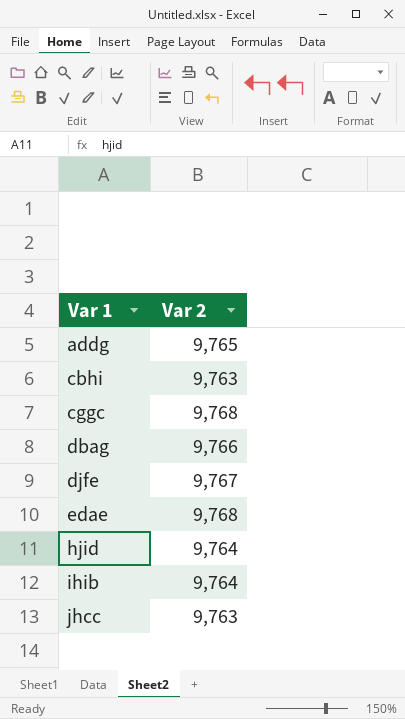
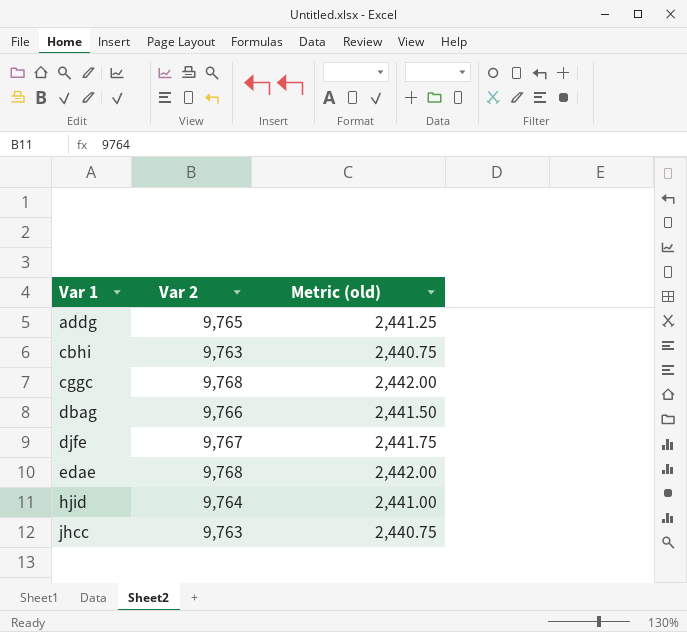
column Metric (old) | formula: none -> [Var 2] * 0.25
row ihib: 9,764 -> none

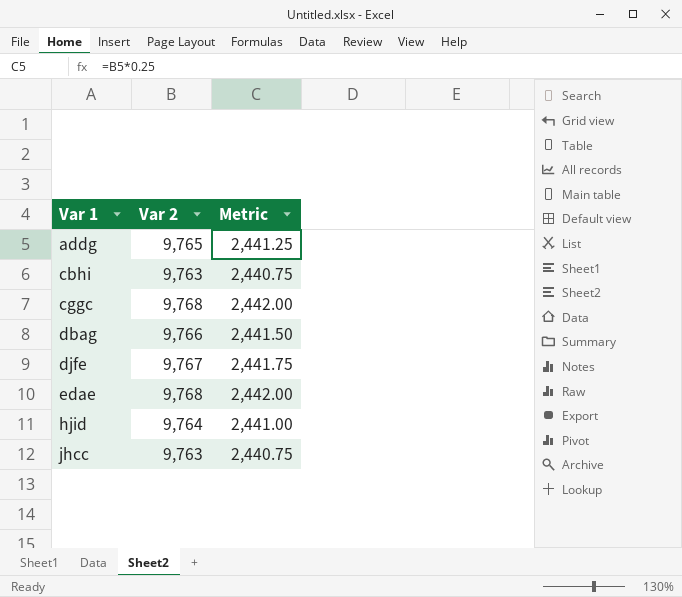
column name: Metric (old) -> Metric

